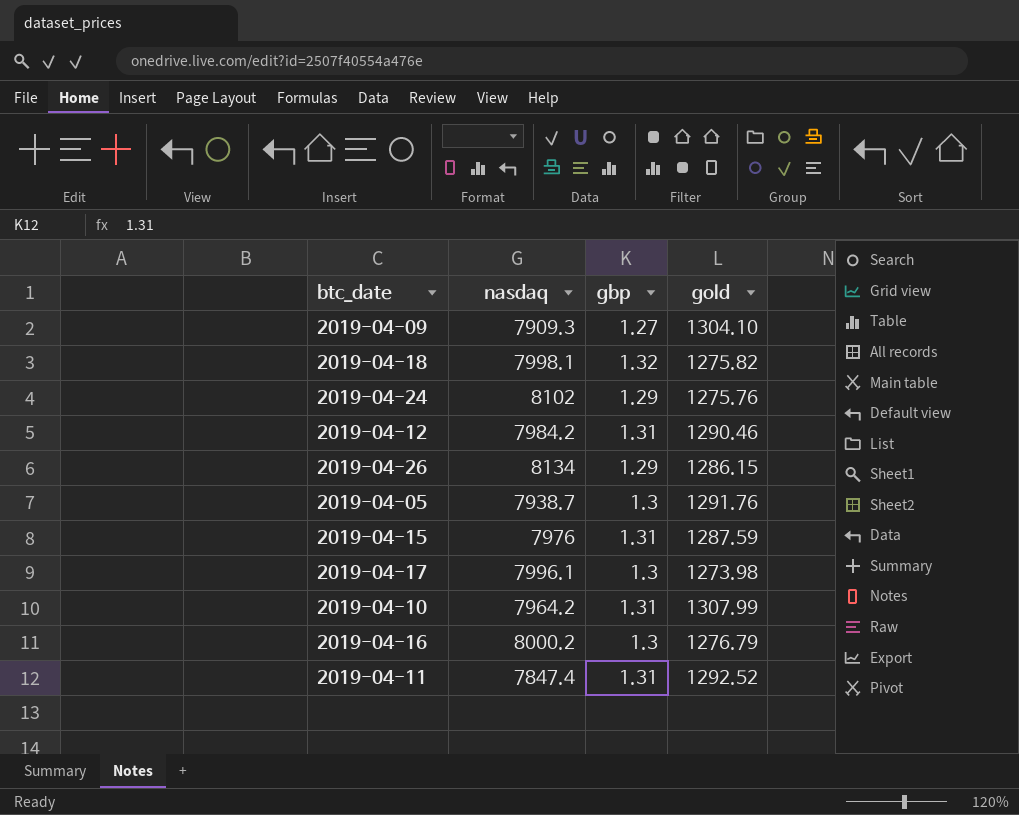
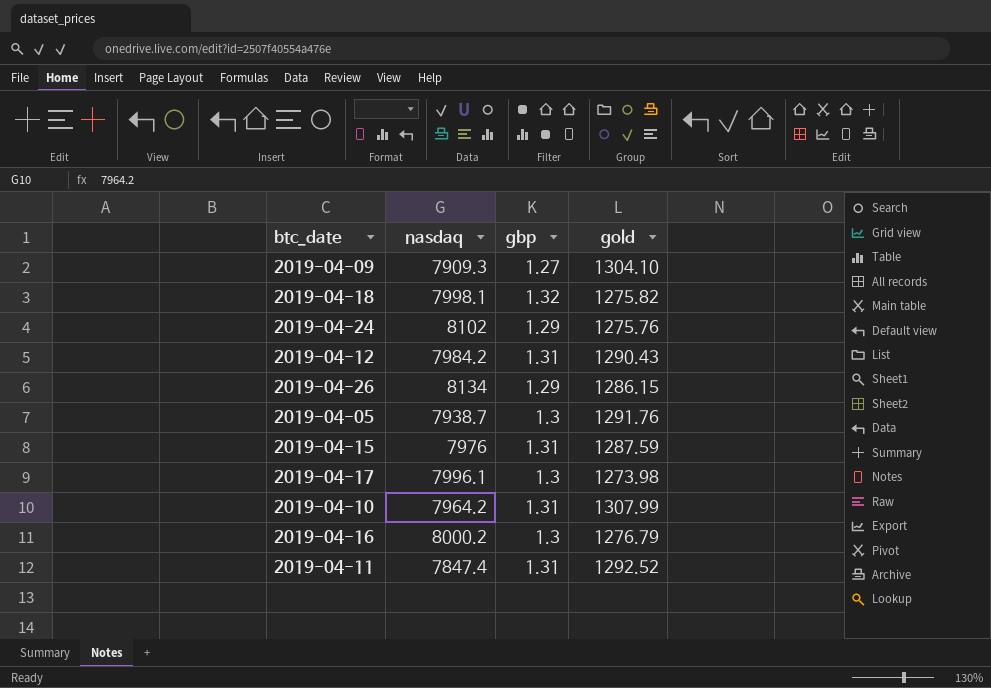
2019-04-12 | gold: 1290.46 -> 1290.43

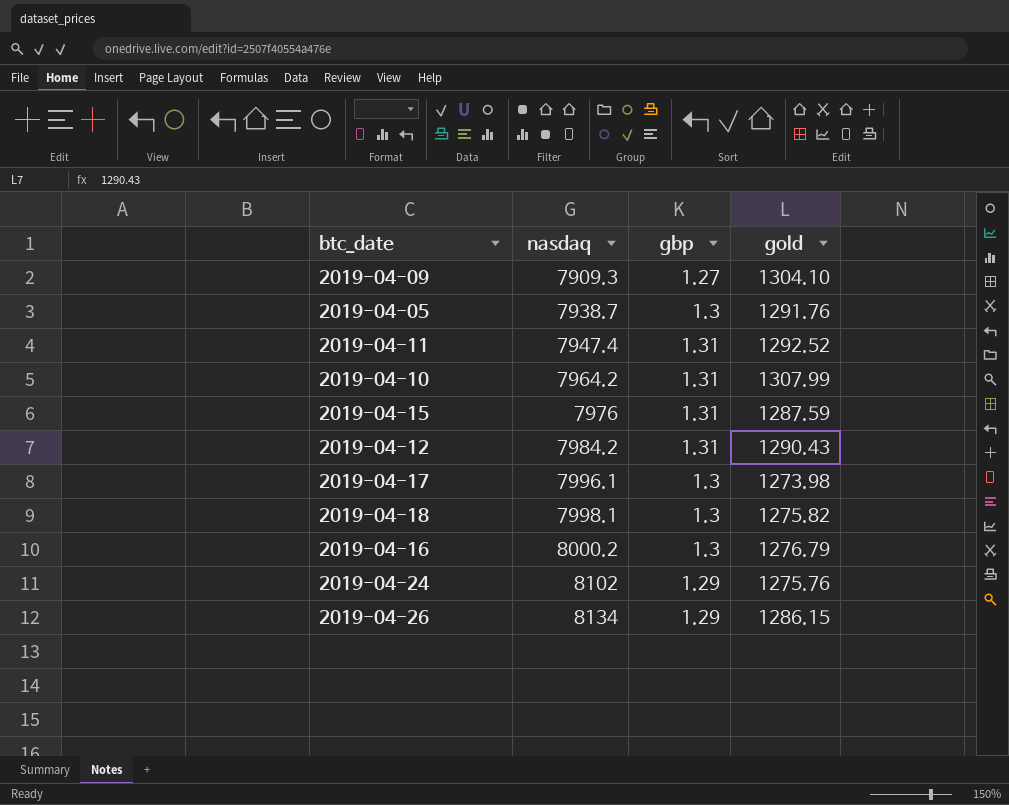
row order: none -> nasdaq ascending
2019-04-11 | nasdaq: 7847.4 -> 7947.4
2019-04-18 | gbp: 1.32 -> 1.3

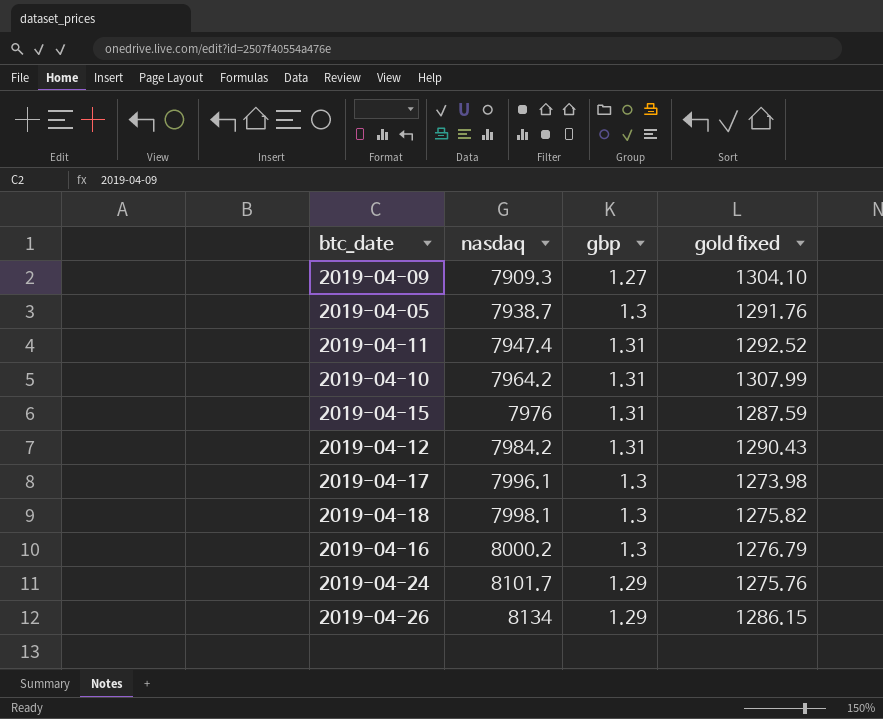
column name: gold -> gold fixed
2019-04-24 | nasdaq: 8102 -> 8101.7

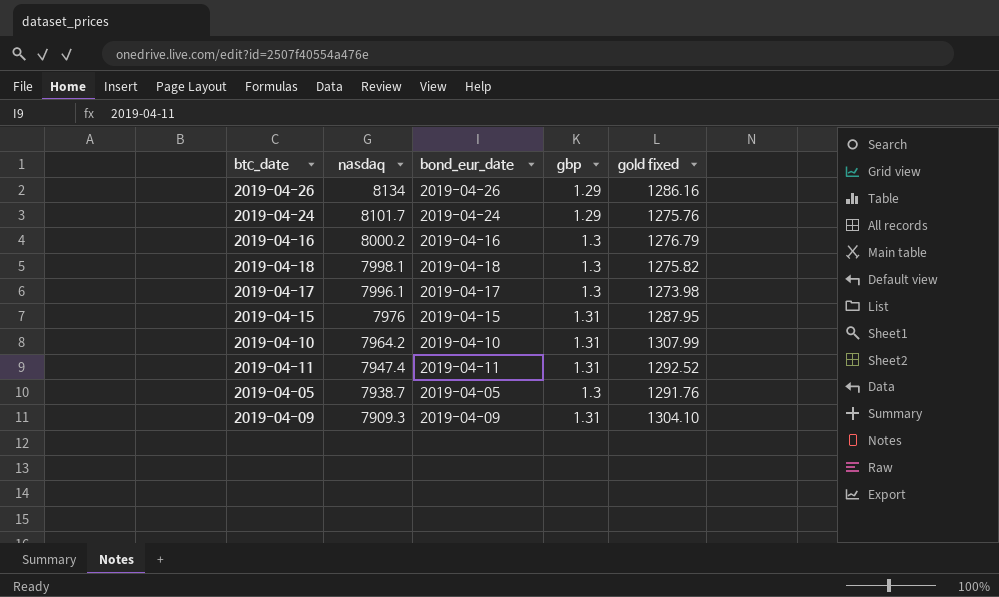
row order: nasdaq ascending -> nasdaq descending
column bond_eur_date | position: none -> 3
row 2019-04-12: 7984.2 | 1.31 | 1290.43 -> none
2019-04-26 | gold fixed: 1286.15 -> 1286.16
2019-04-15 | gold fixed: 1287.59 -> 1287.95
2019-04-09 | gbp: 1.27 -> 1.31

